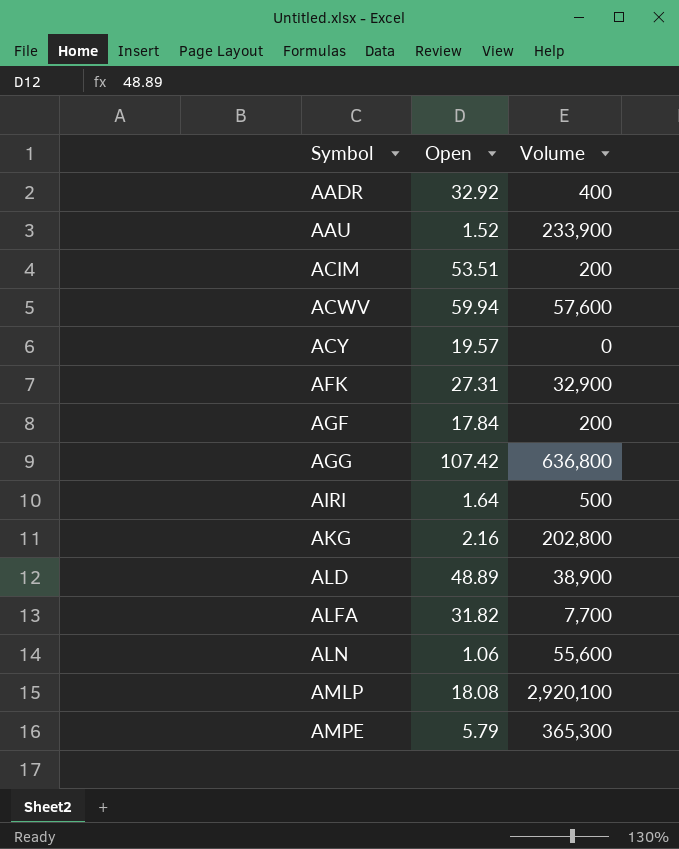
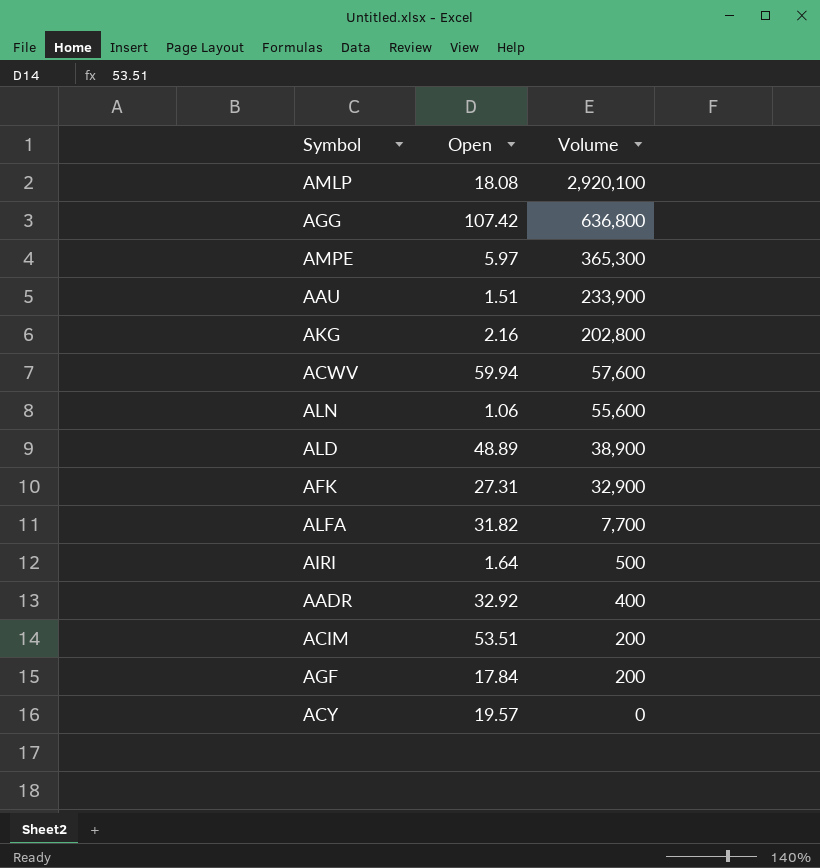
row order: Symbol ascending -> Volume descending
AMPE | Open: 5.79 -> 5.97
AAU | Open: 1.52 -> 1.51

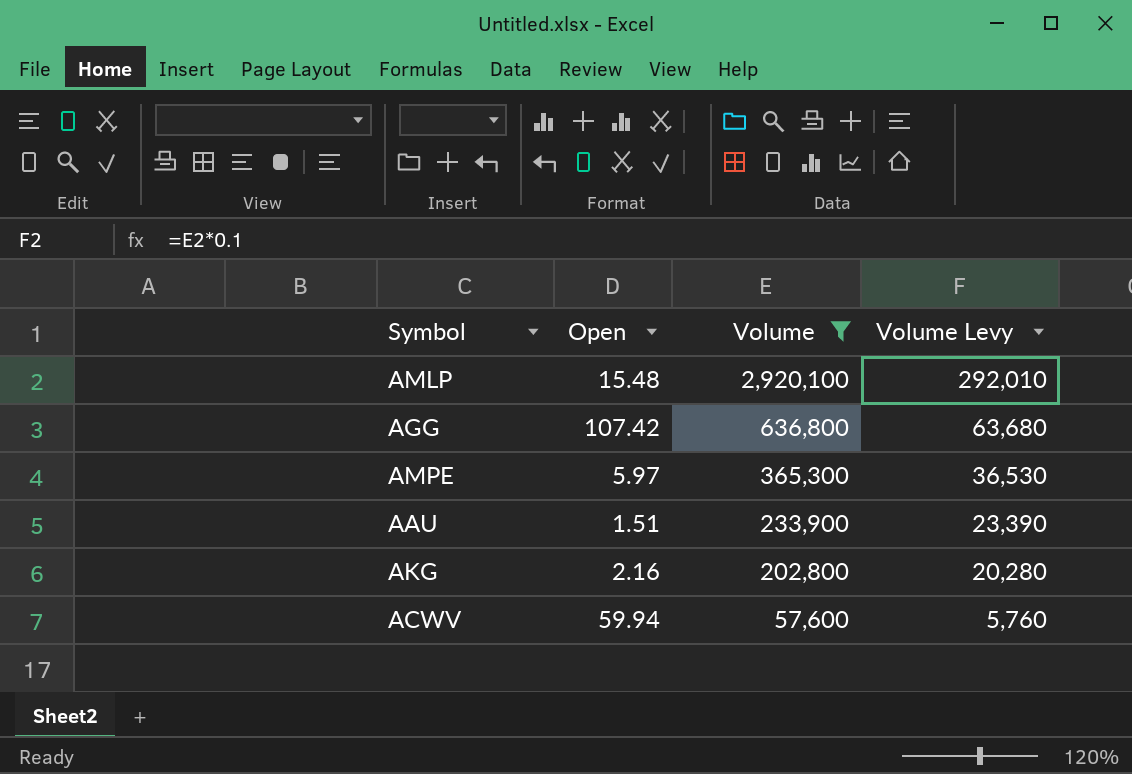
filter: none -> Volume >= 57,600
column Volume Levy | formula: none -> [Volume] * 0.1
AMLP | Open: 18.08 -> 15.48

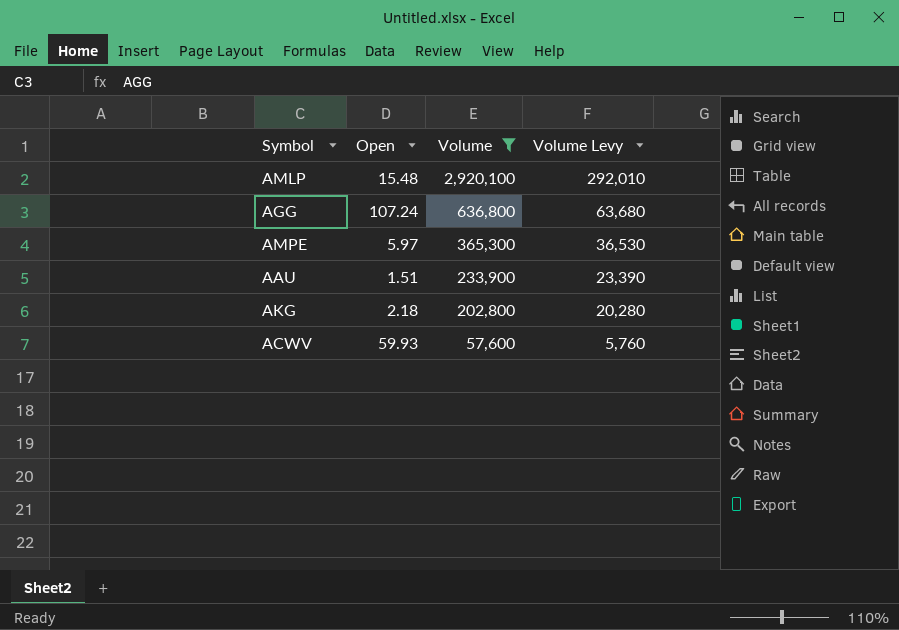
AGG | Open: 107.42 -> 107.24
AKG | Open: 2.16 -> 2.18
ACWV | Open: 59.94 -> 59.93

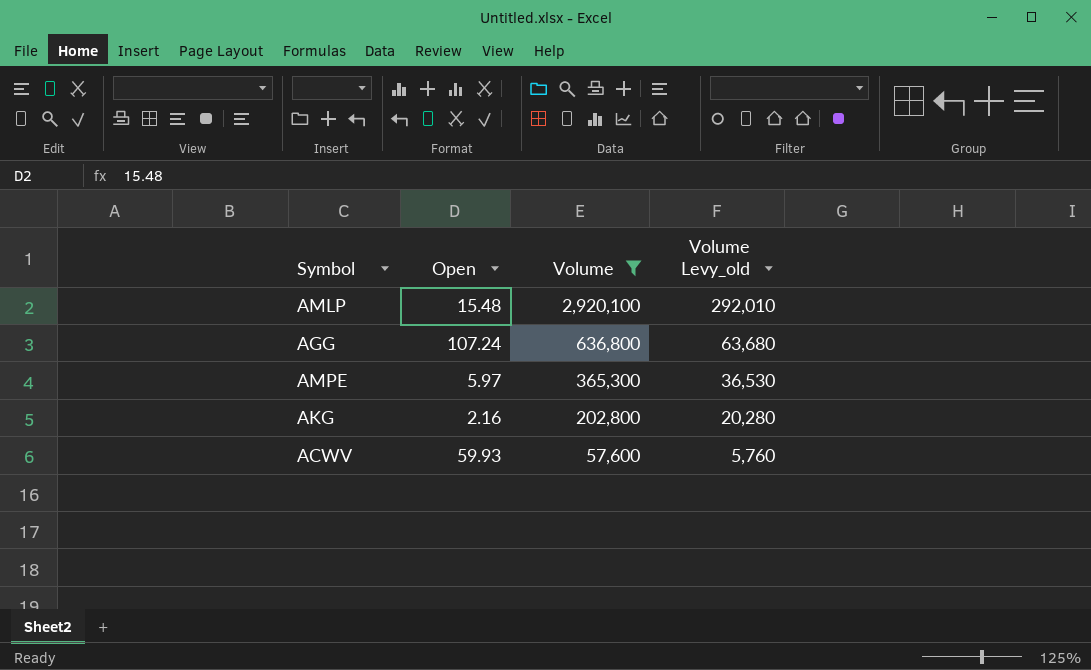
column name: Volume Levy -> Volume Levy_old
row AAU: 1.51 | 233,900 | 23,390 -> none
AKG | Open: 2.18 -> 2.16

